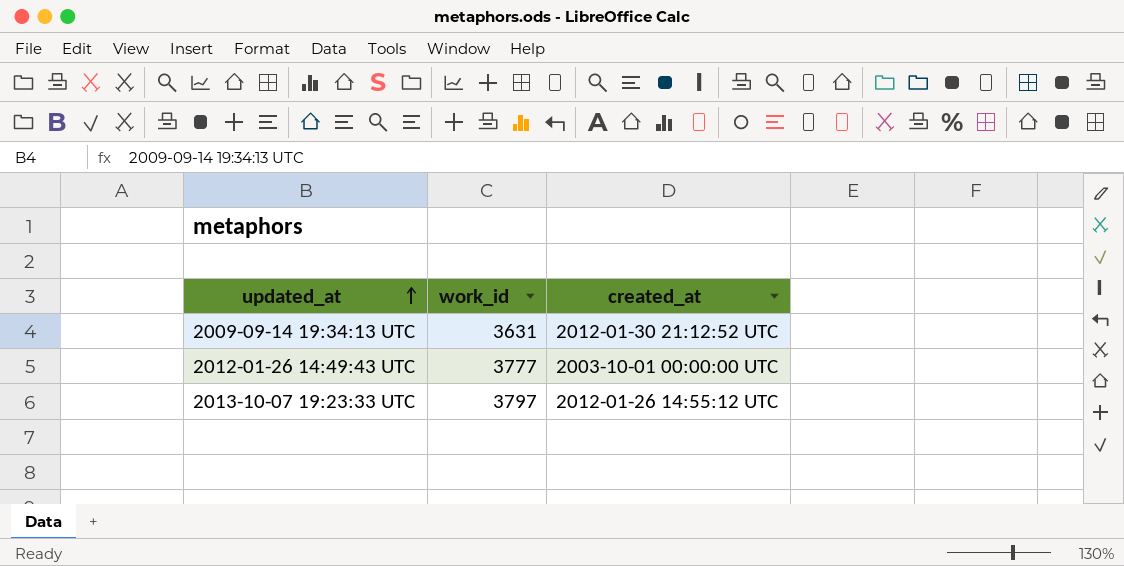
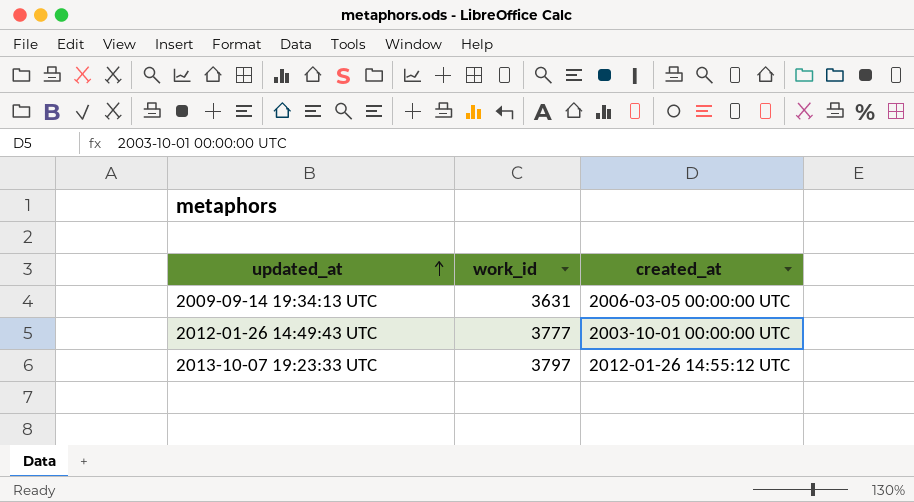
2009-09-14 19:34:13 UTC | created_at: 2012-01-30 21:12:52 UTC -> 2006-03-05 00:00:00 UTC

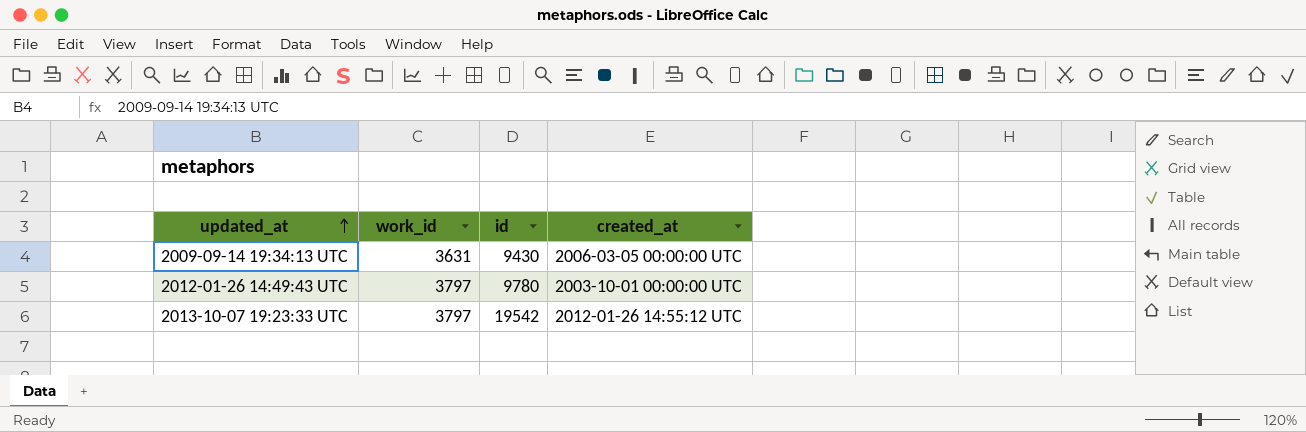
column id | position: none -> 3
2012-01-26 14:49:43 UTC | work_id: 3777 -> 3797

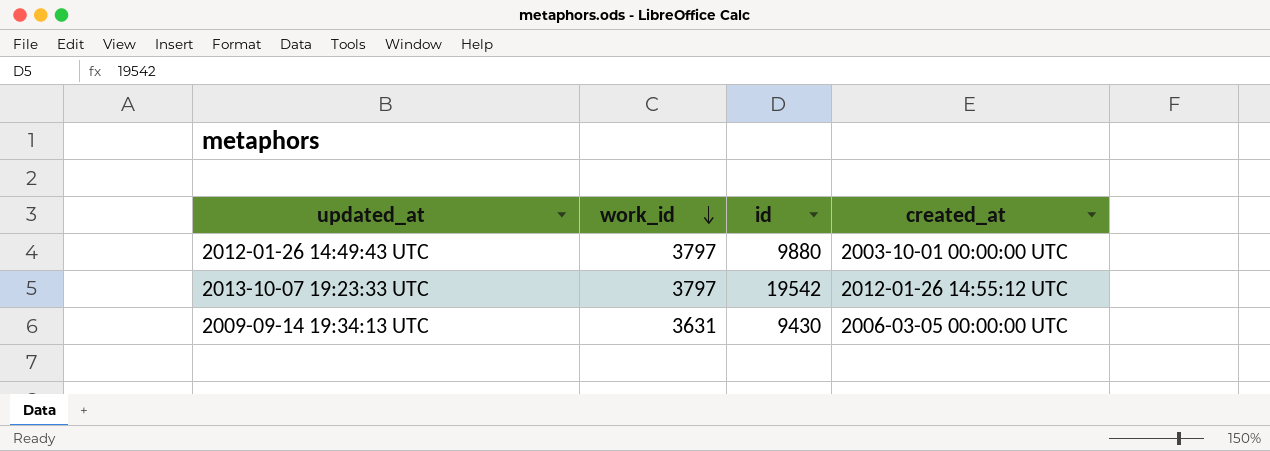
row order: updated_at ascending -> work_id descending
2012-01-26 14:49:43 UTC | id: 9780 -> 9880

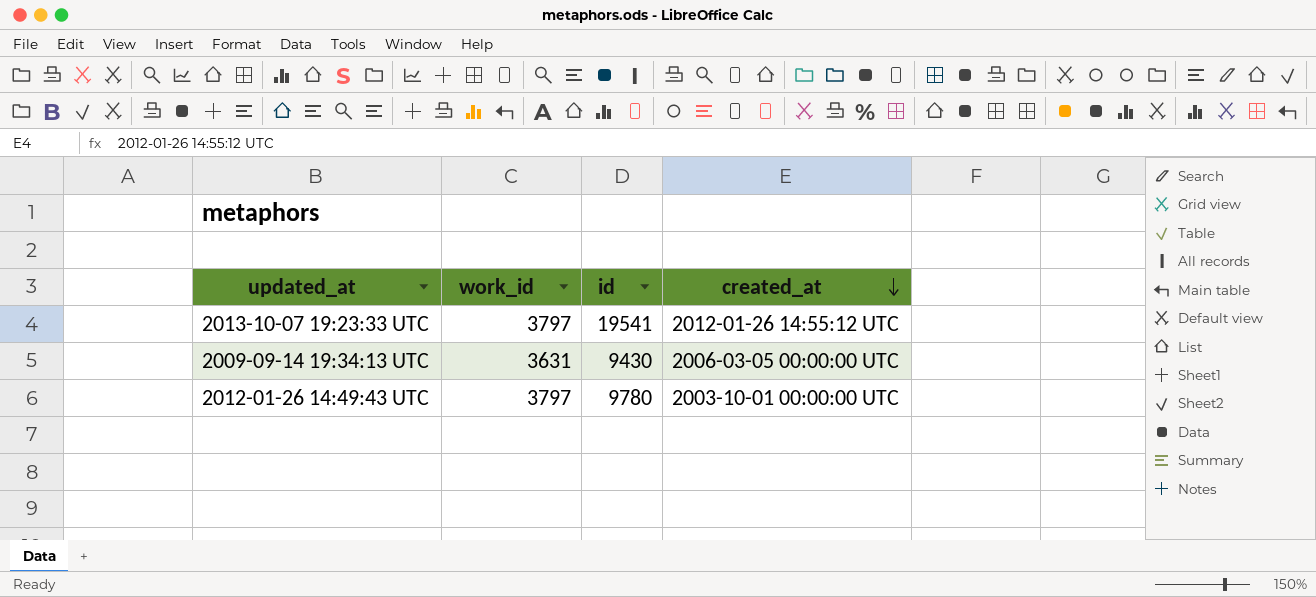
row order: work_id descending -> created_at descending
2013-10-07 19:23:33 UTC | id: 19542 -> 19541
2012-01-26 14:49:43 UTC | id: 9880 -> 9780

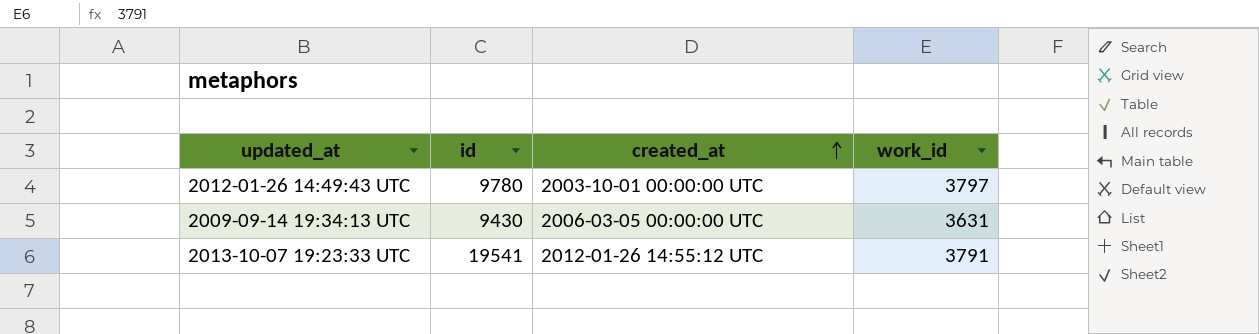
row order: created_at descending -> created_at ascending
column work_id | position: 2 -> 4
2013-10-07 19:23:33 UTC | work_id: 3797 -> 3791

